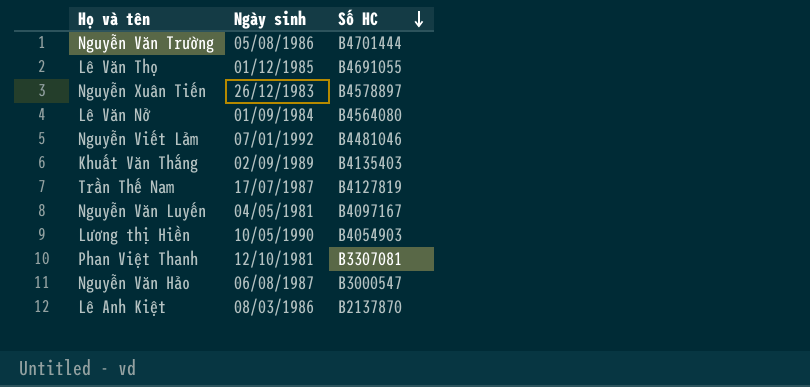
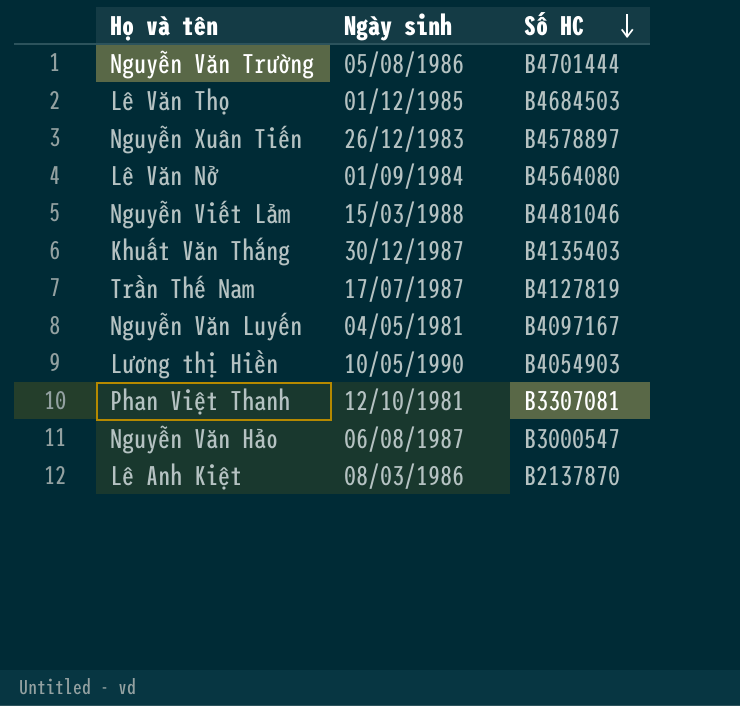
Lê Văn Thọ | Số HC: B4691055 -> B4684503
Nguyễn Viết Lảm | Ngày sinh: 07/01/1992 -> 15/03/1988
Khuất Văn Thắng | Ngày sinh: 02/09/1989 -> 30/12/1987

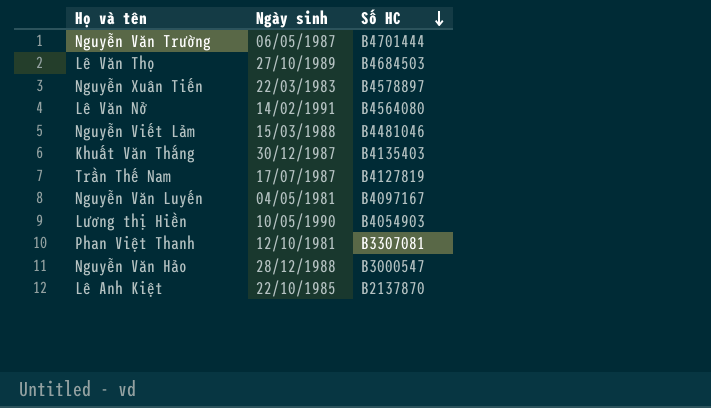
Nguyễn Văn Trường | Ngày sinh: 05/08/1986 -> 06/05/1987
Lê Văn Thọ | Ngày sinh: 01/12/1985 -> 27/10/1989
Nguyễn Xuân Tiến | Ngày sinh: 26/12/1983 -> 22/03/1983
Lê Văn Nở | Ngày sinh: 01/09/1984 -> 14/02/1991
Nguyễn Văn Hảo | Ngày sinh: 06/08/1987 -> 28/12/1988
Lê Anh Kiệt | Ngày sinh: 08/03/1986 -> 22/10/1985

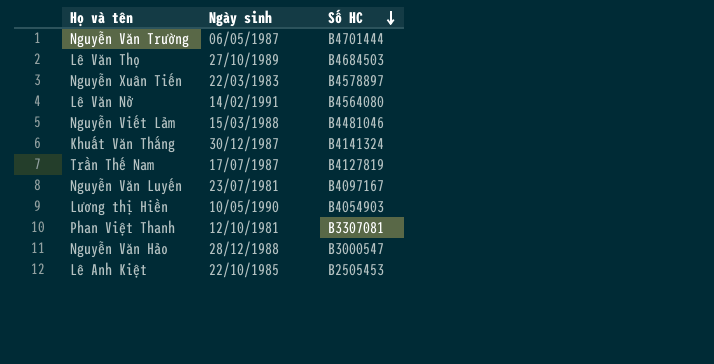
Khuất Văn Thắng | Số HC: B4135403 -> B4141324
Nguyễn Văn Luyến | Ngày sinh: 04/05/1981 -> 23/07/1981
Lê Anh Kiệt | Số HC: B2137870 -> B2505453

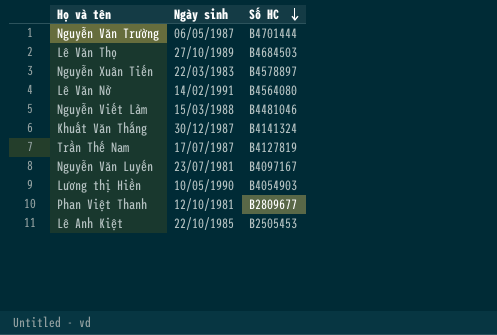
row Nguyễn Văn Hảo: 28/12/1988 | B3000547 -> none
Phan Việt Thanh | Số HC: B3307081 -> B2809677

